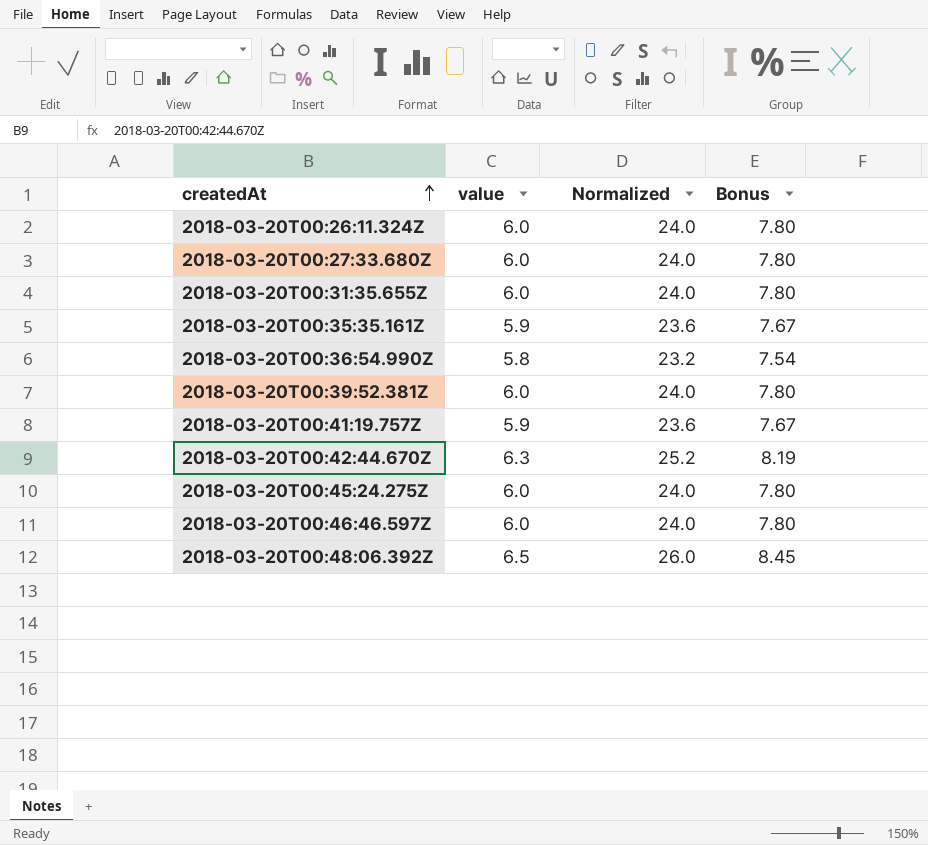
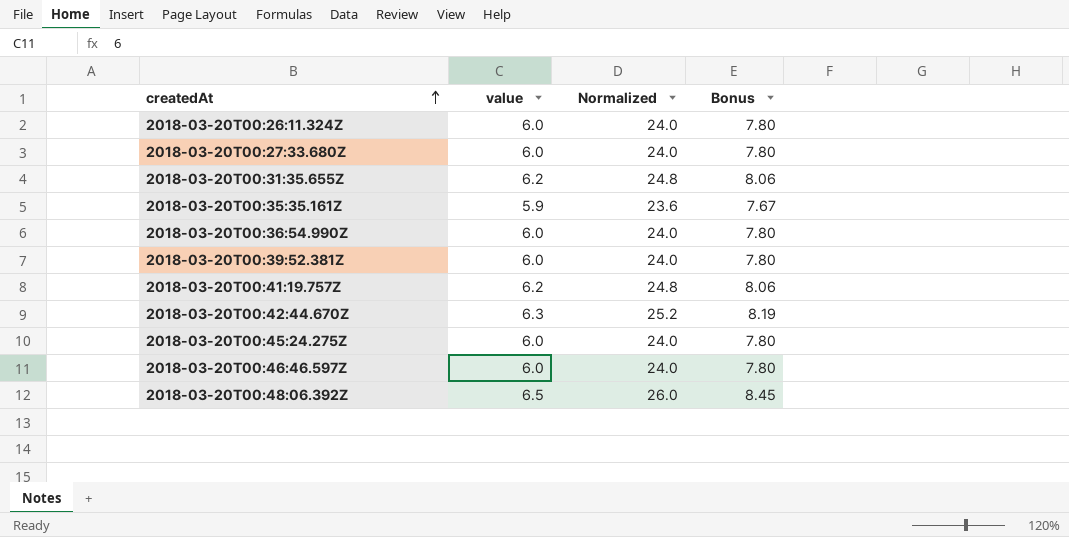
2018-03-20T00:31:35.655Z | value: 6.0 -> 6.2
2018-03-20T00:31:35.655Z | Normalized: 24.0 -> 24.8
2018-03-20T00:31:35.655Z | Bonus: 7.80 -> 8.06
2018-03-20T00:36:54.990Z | value: 5.8 -> 6.0
2018-03-20T00:36:54.990Z | Normalized: 23.2 -> 24.0
2018-03-20T00:36:54.990Z | Bonus: 7.54 -> 7.80
2018-03-20T00:41:19.757Z | value: 5.9 -> 6.2
2018-03-20T00:41:19.757Z | Normalized: 23.6 -> 24.8
2018-03-20T00:41:19.757Z | Bonus: 7.67 -> 8.06

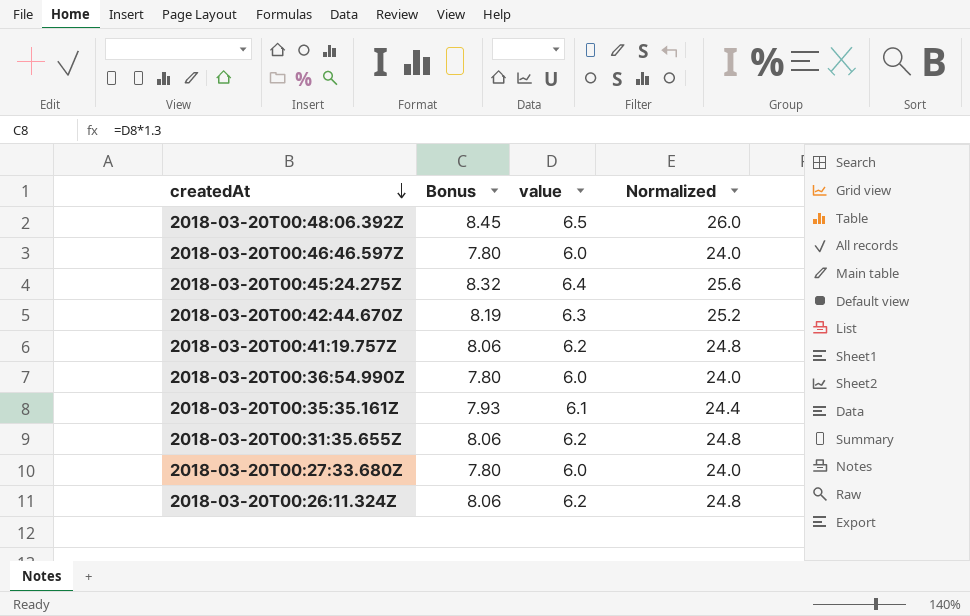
row order: createdAt ascending -> createdAt descending
column Bonus | position: 4 -> 2
row 2018-03-20T00:39:52.381Z: 6.0 | 24.0 | 7.80 -> none
2018-03-20T00:45:24.275Z | Bonus: 7.80 -> 8.32
2018-03-20T00:45:24.275Z | value: 6.0 -> 6.4
2018-03-20T00:45:24.275Z | Normalized: 24.0 -> 25.6
2018-03-20T00:35:35.161Z | Bonus: 7.67 -> 7.93
2018-03-20T00:35:35.161Z | value: 5.9 -> 6.1
2018-03-20T00:35:35.161Z | Normalized: 23.6 -> 24.4
2018-03-20T00:26:11.324Z | Bonus: 7.80 -> 8.06
2018-03-20T00:26:11.324Z | value: 6.0 -> 6.2
2018-03-20T00:26:11.324Z | Normalized: 24.0 -> 24.8

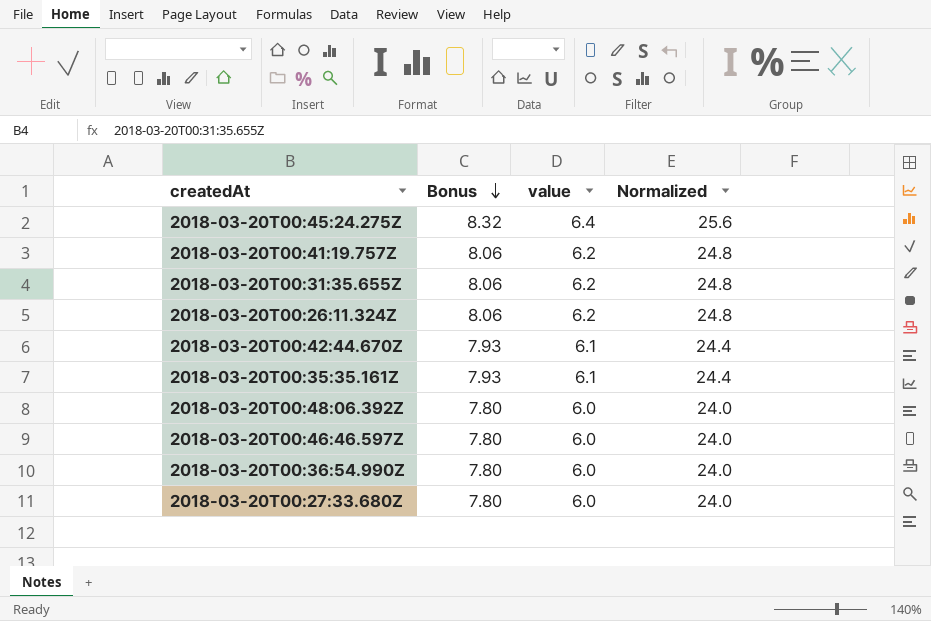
row order: createdAt descending -> Bonus descending
2018-03-20T00:42:44.670Z | Bonus: 8.19 -> 7.93
2018-03-20T00:42:44.670Z | value: 6.3 -> 6.1
2018-03-20T00:42:44.670Z | Normalized: 25.2 -> 24.4
2018-03-20T00:48:06.392Z | Bonus: 8.45 -> 7.80
2018-03-20T00:48:06.392Z | value: 6.5 -> 6.0
2018-03-20T00:48:06.392Z | Normalized: 26.0 -> 24.0

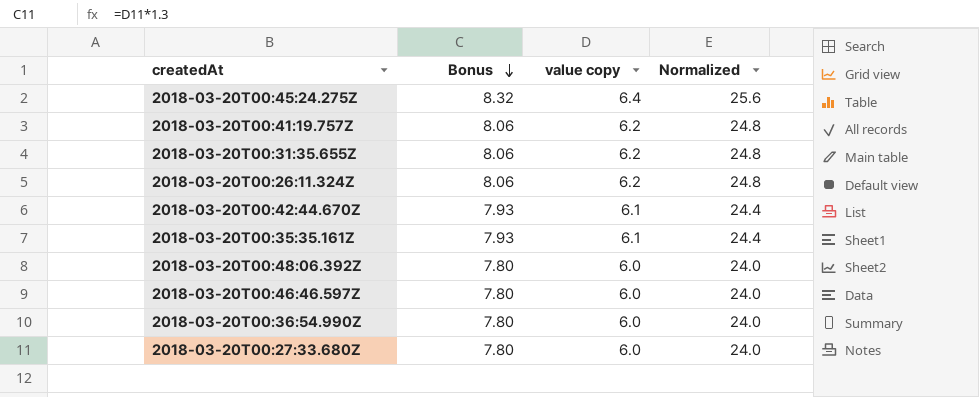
column name: value -> value copy

